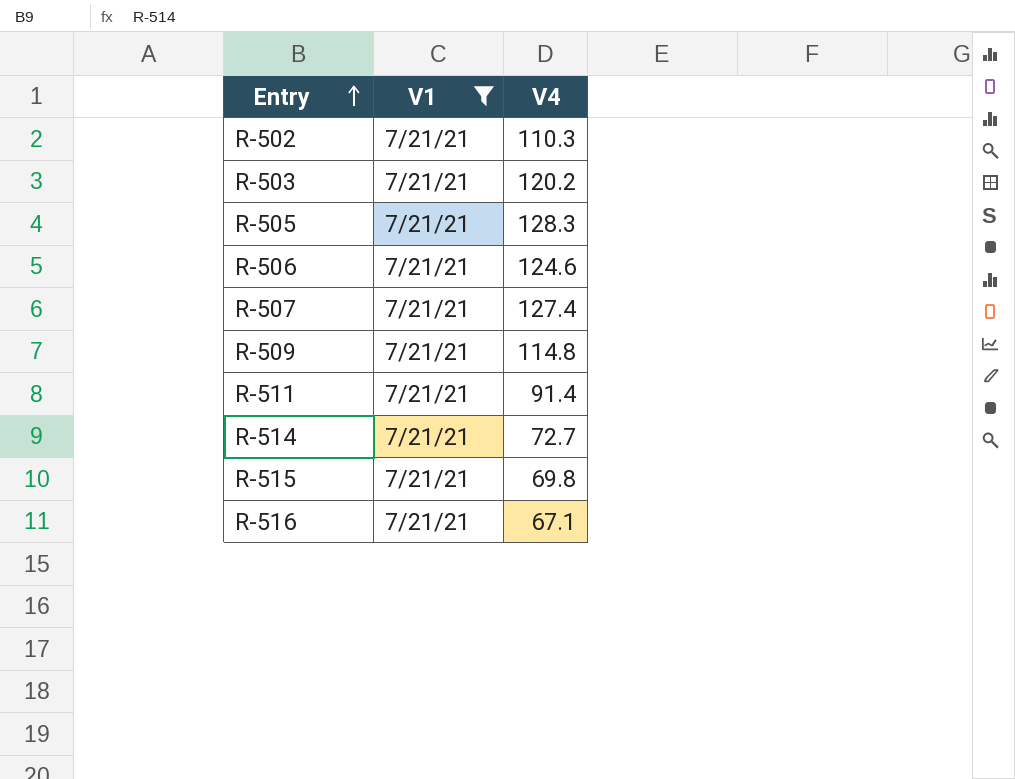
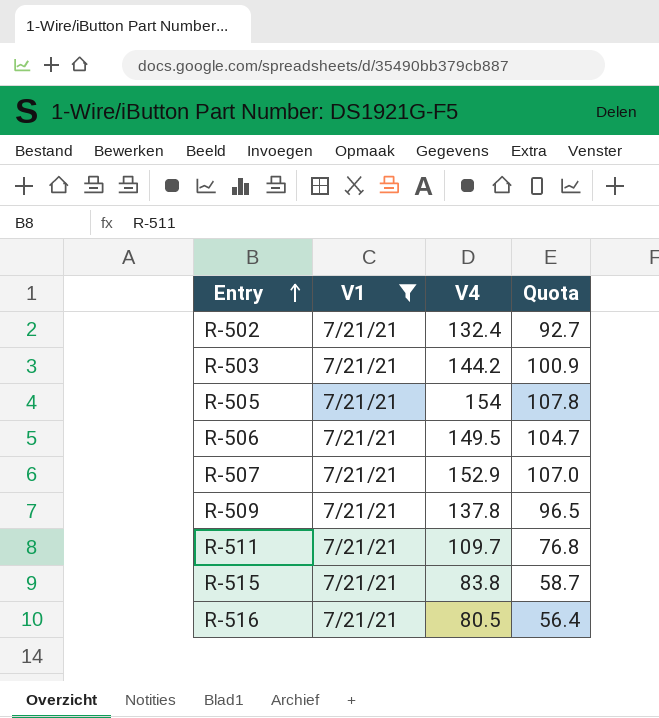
column Quota | formula: none -> [V4] * 0.7
row R-514: 7/21/21 | 72.7 -> none
R-502 | V4: 110.3 -> 132.4
R-503 | V4: 120.2 -> 144.2
R-505 | V4: 128.3 -> 154
R-506 | V4: 124.6 -> 149.5
R-507 | V4: 127.4 -> 152.9
R-509 | V4: 114.8 -> 137.8
R-511 | V4: 91.4 -> 109.7
R-515 | V4: 69.8 -> 83.8
R-516 | V4: 67.1 -> 80.5

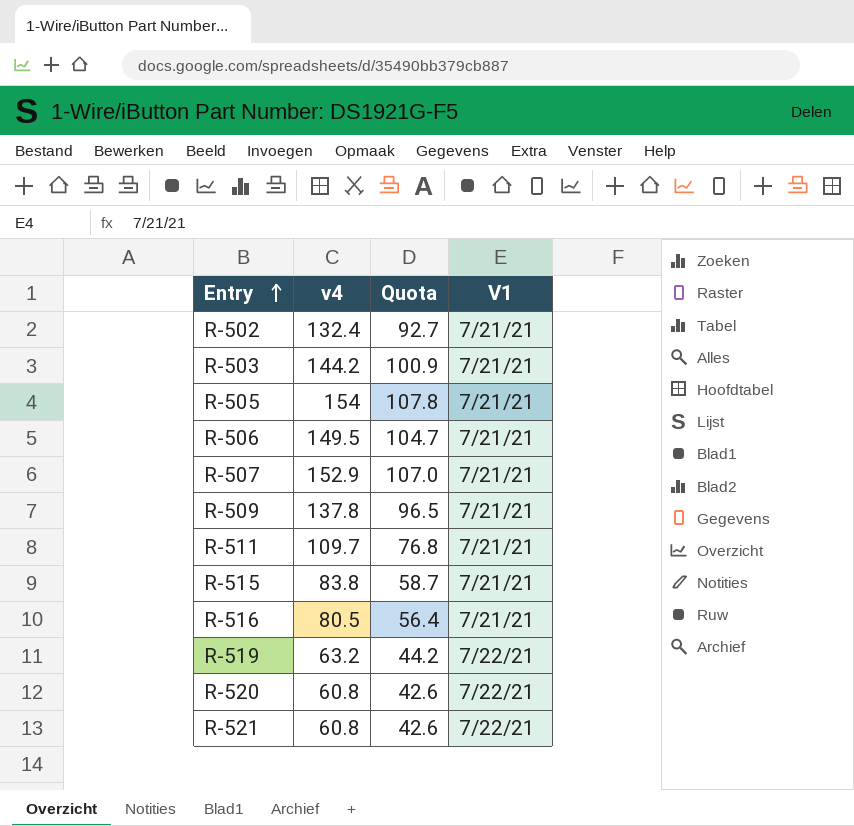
filter: V1 = 7/21/21 -> none
column name: V4 -> v4
column V1 | position: 2 -> 4

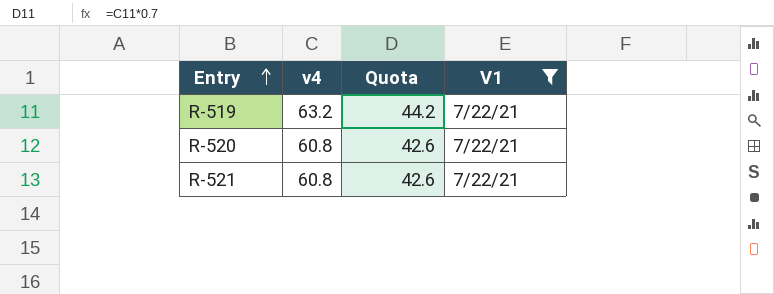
filter: none -> V1 = 7/22/21

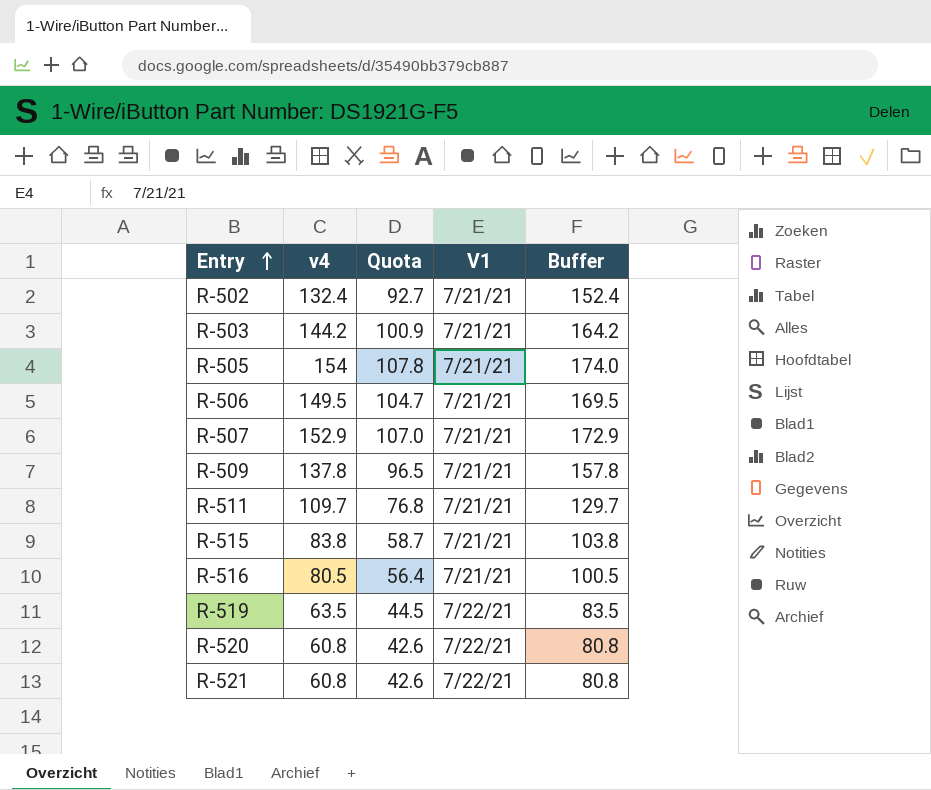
filter: V1 = 7/22/21 -> none
column Buffer | formula: none -> [v4] + 20
R-519 | v4: 63.2 -> 63.5
R-519 | Quota: 44.2 -> 44.5

